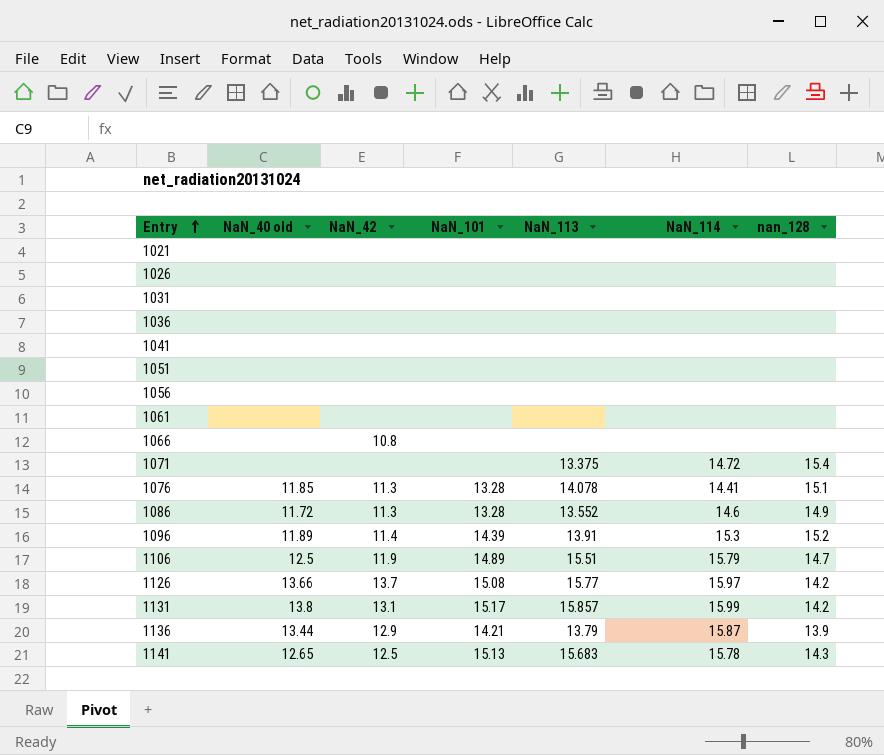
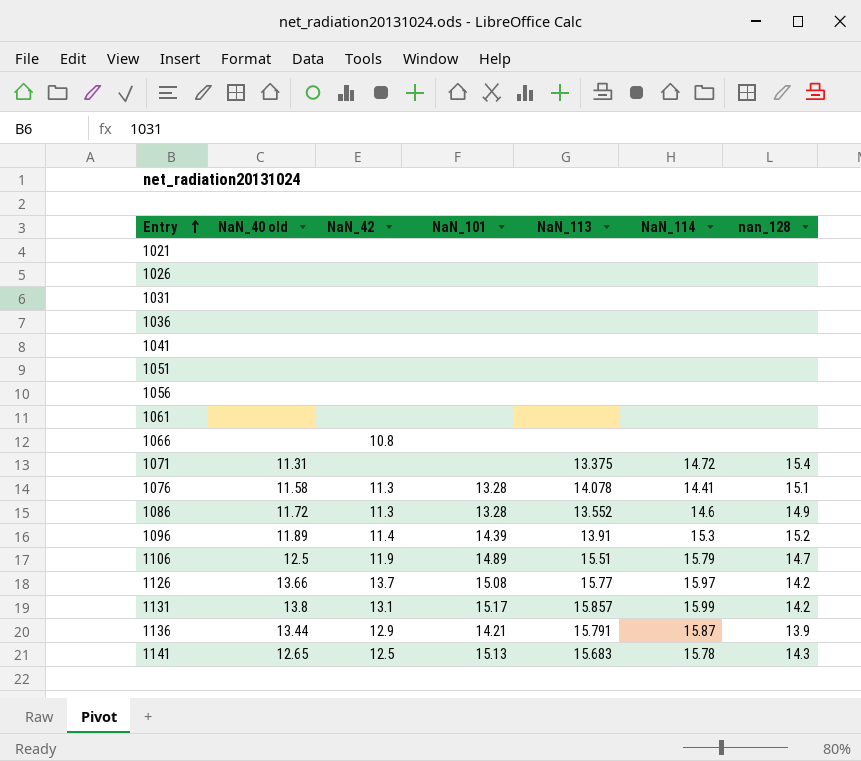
1071 | NaN_40 old: none -> 11.31
1076 | NaN_40 old: 11.85 -> 11.58
1136 | NaN_113: 13.79 -> 15.791

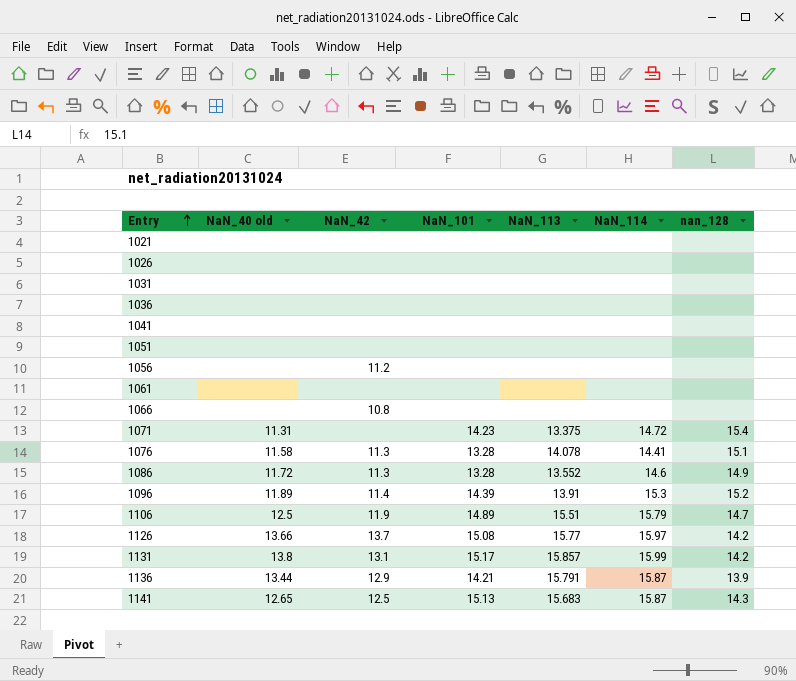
1056 | NaN_42: none -> 11.2
1071 | NaN_101: none -> 14.23
1141 | NaN_114: 15.78 -> 15.87

